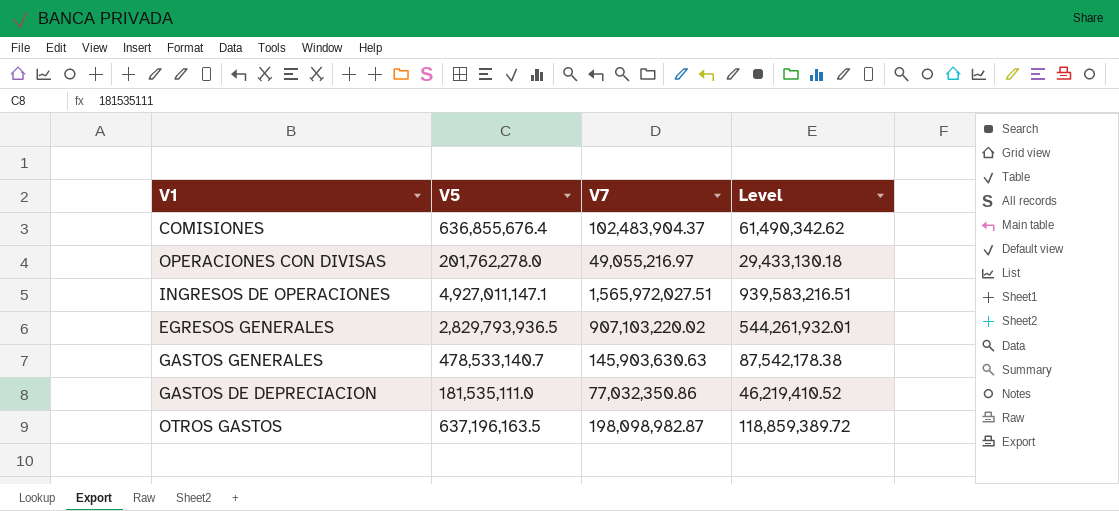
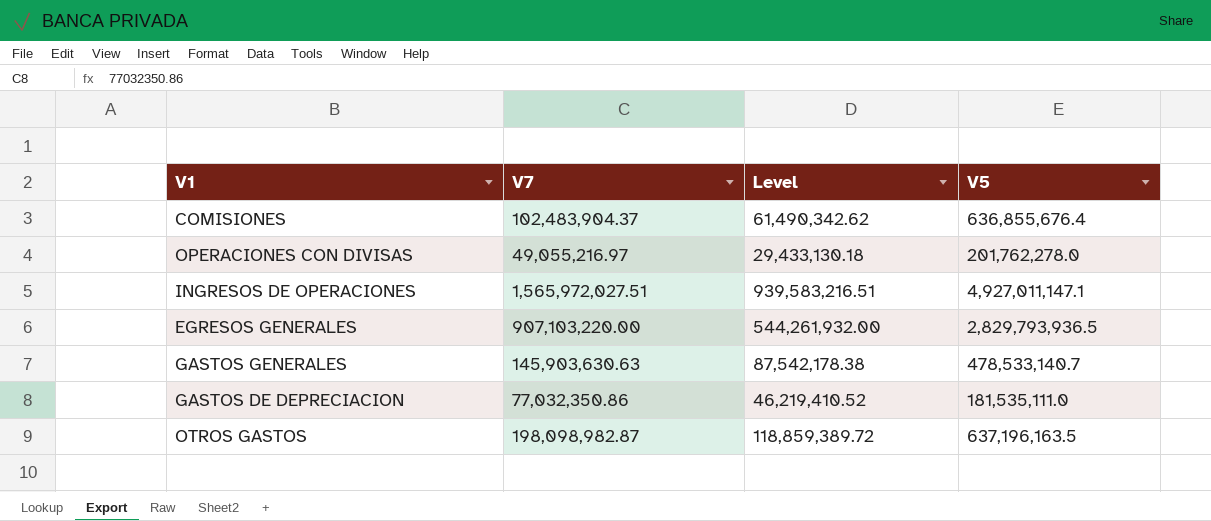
column V5 | position: 2 -> 4
EGRESOS GENERALES | V7: 907,103,220.02 -> 907,103,220.00
EGRESOS GENERALES | Level: 544,261,932.01 -> 544,261,932.00

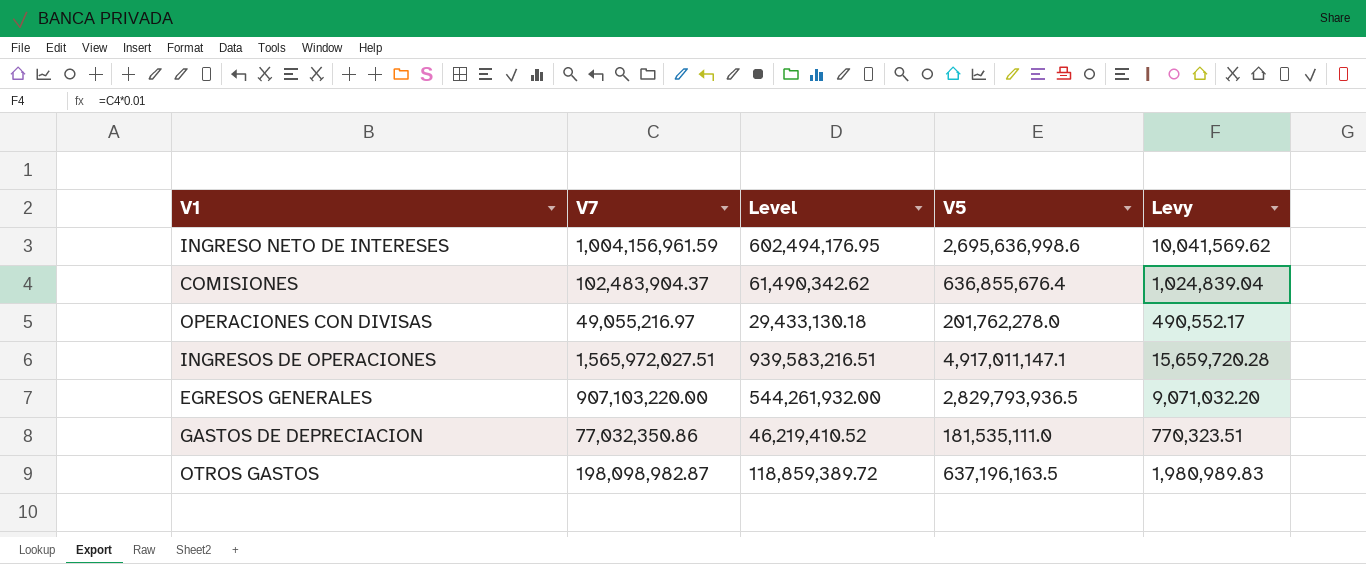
column Levy | formula: none -> [V7] * 0.01
row GASTOS GENERALES: 145,903,630.63 | 87,542,178.38 | 478,533,140.7 -> none
row INGRESO NETO DE INTERESES: none -> 1,004,156,961.59 | 602,494,176.95 | 2,695,636,998.6 | 10,041,569.62
INGRESOS DE OPERACIONES | V5: 4,927,011,147.1 -> 4,917,011,147.1

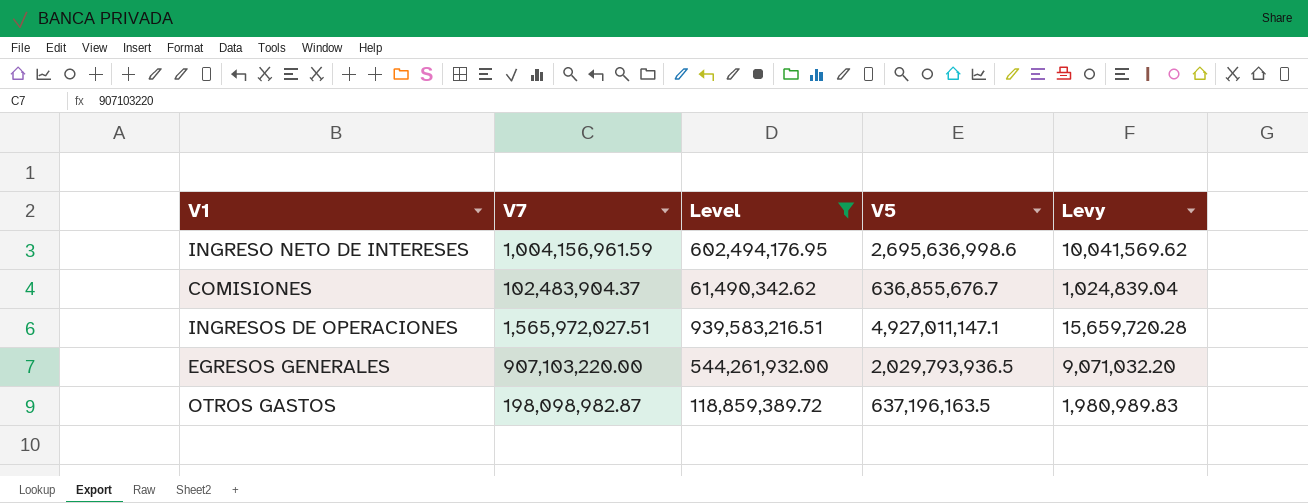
filter: none -> Level >= 61,490,342.62
COMISIONES | V5: 636,855,676.4 -> 636,855,676.7
INGRESOS DE OPERACIONES | V5: 4,917,011,147.1 -> 4,927,011,147.1
EGRESOS GENERALES | V5: 2,829,793,936.5 -> 2,029,793,936.5

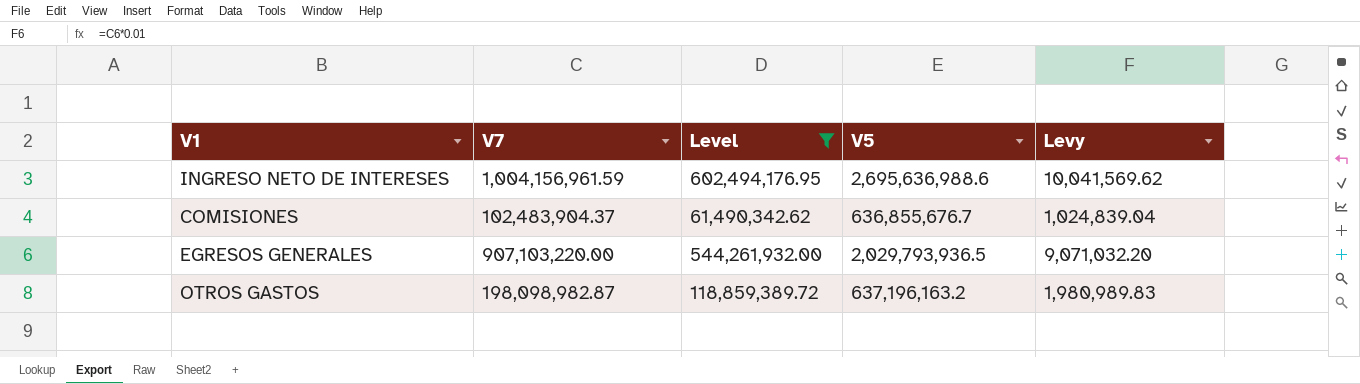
row INGRESOS DE OPERACIONES: 1,565,972,027.51 | 939,583,216.51 | 4,927,011,147.1 | 15,659,720.28 -> none
INGRESO NETO DE INTERESES | V5: 2,695,636,998.6 -> 2,695,636,988.6
OTROS GASTOS | V5: 637,196,163.5 -> 637,196,163.2

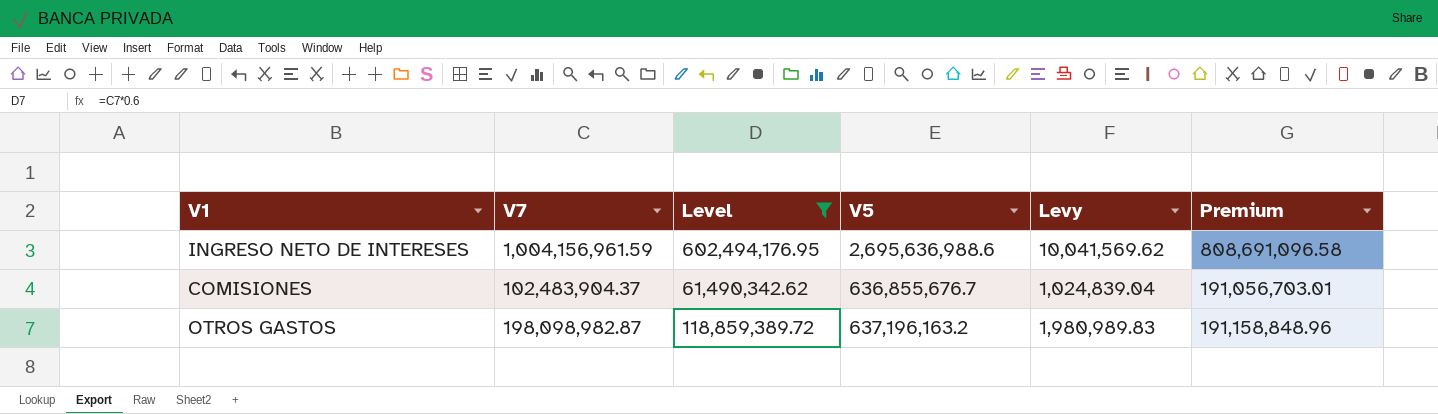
column Premium | formula: none -> [V5] * 0.3
row EGRESOS GENERALES: 907,103,220.00 | 544,261,932.00 | 2,029,793,936.5 | 9,071,032.20 -> none

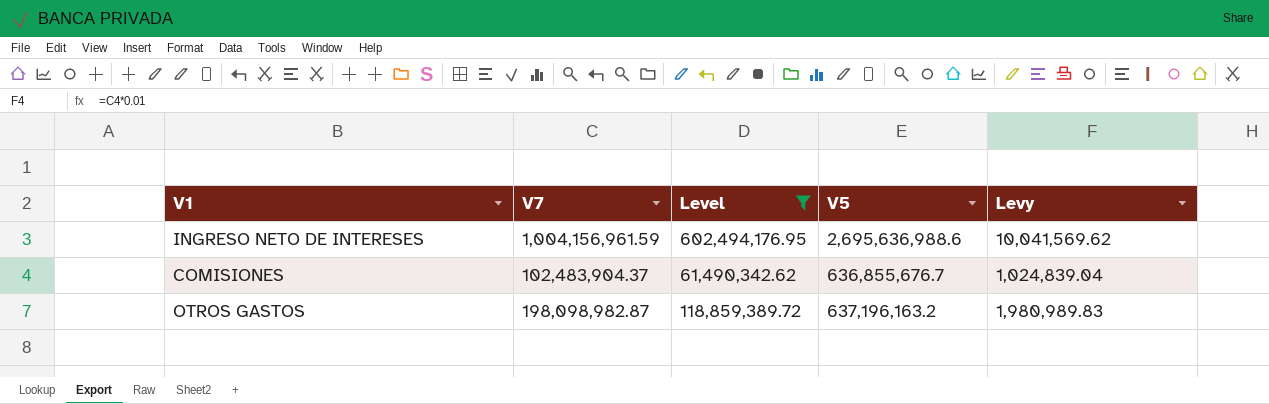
column Premium | formula: [V5] * 0.3 -> none

